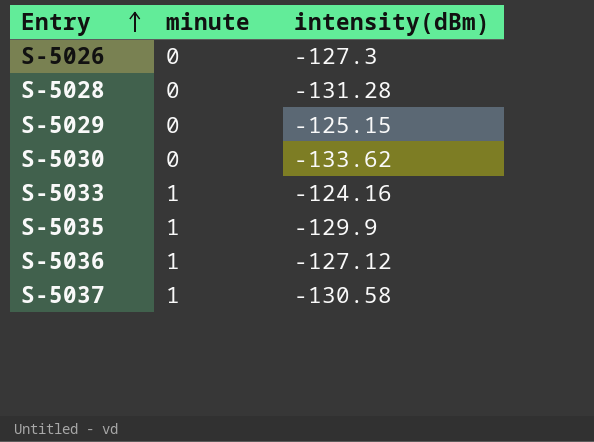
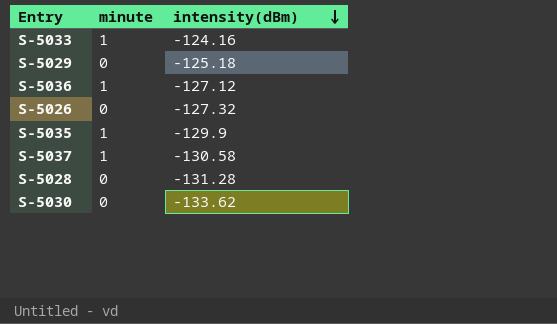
row order: Entry ascending -> intensity(dBm) descending
S-5029 | intensity(dBm): -125.15 -> -125.18
S-5026 | intensity(dBm): -127.3 -> -127.32

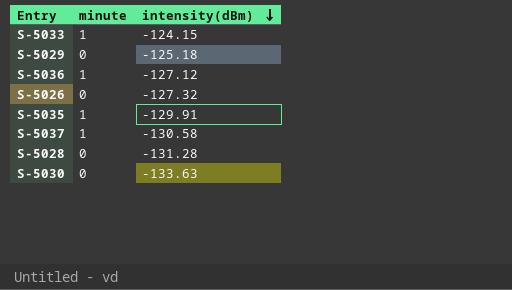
S-5033 | intensity(dBm): -124.16 -> -124.15
S-5035 | intensity(dBm): -129.9 -> -129.91
S-5030 | intensity(dBm): -133.62 -> -133.63

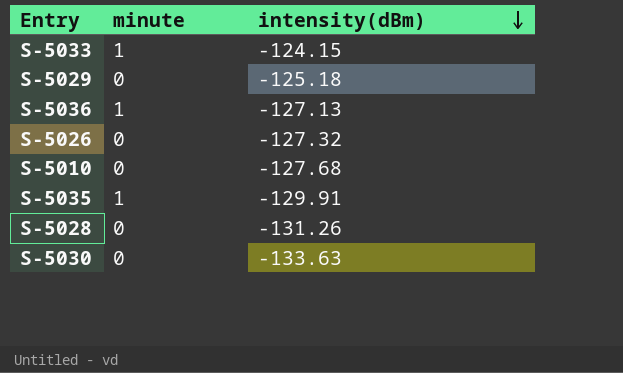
row S-5037: 1 | -130.58 -> none
S-5036 | intensity(dBm): -127.12 -> -127.13
row S-5010: none -> 0 | -127.68
S-5028 | intensity(dBm): -131.28 -> -131.26

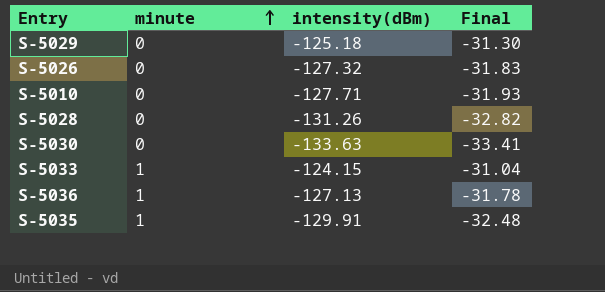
row order: intensity(dBm) descending -> minute ascending
column Final | formula: none -> [intensity(dBm)] * 0.25
S-5010 | intensity(dBm): -127.68 -> -127.71

